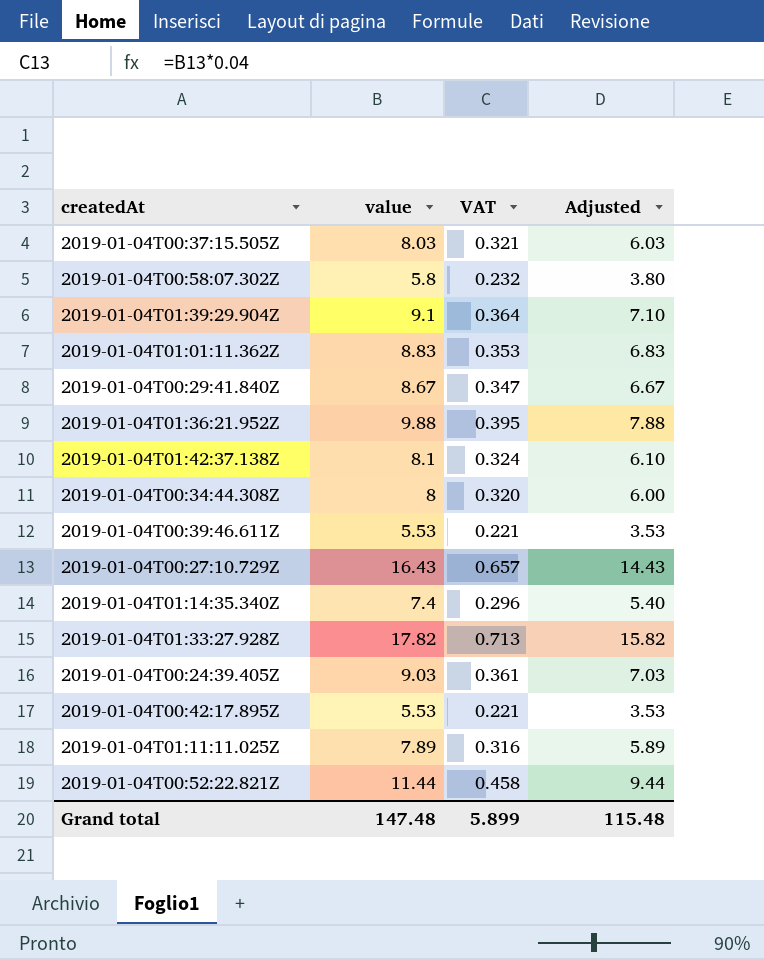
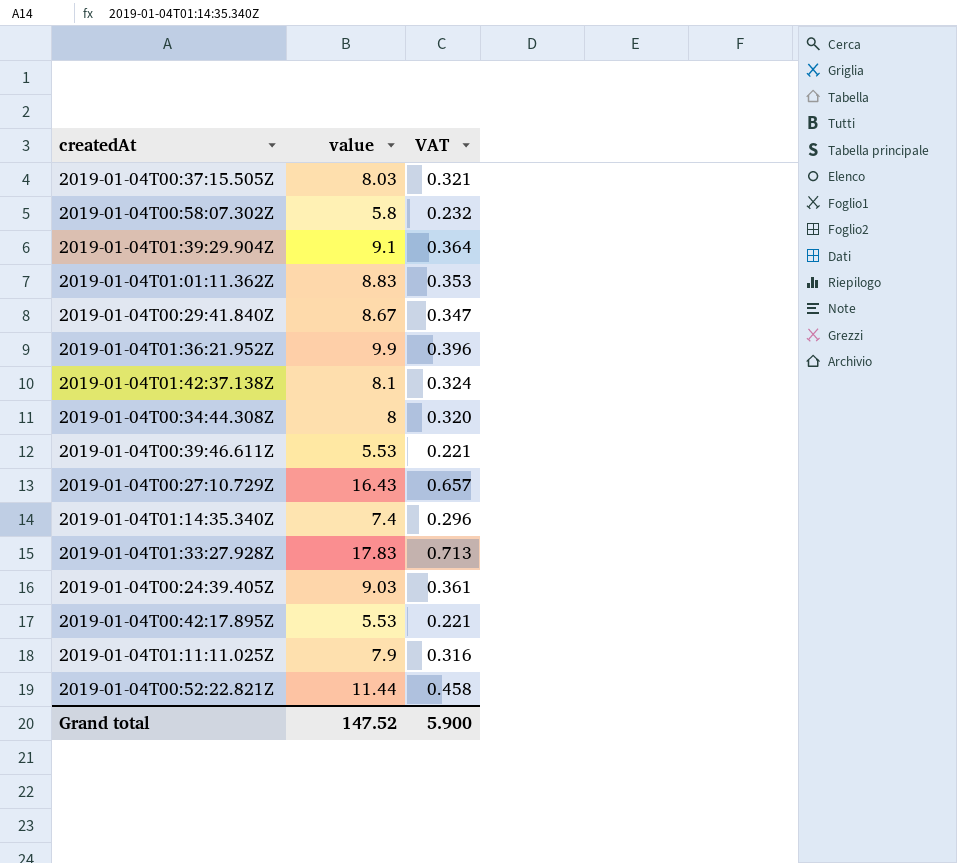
column Adjusted | formula: [value] - 2 -> none
2019-01-04T01:36:21.952Z | value: 9.88 -> 9.9
2019-01-04T01:36:21.952Z | VAT: 0.395 -> 0.396
2019-01-04T01:33:27.928Z | value: 17.82 -> 17.83
2019-01-04T01:11:11.025Z | value: 7.89 -> 7.9
Grand total | value: 147.48 -> 147.52
Grand total | VAT: 5.899 -> 5.900

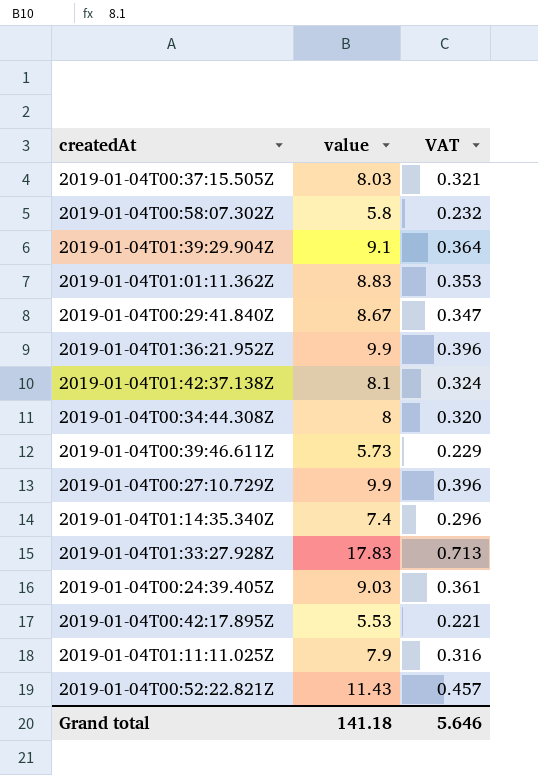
2019-01-04T00:39:46.611Z | value: 5.53 -> 5.73
2019-01-04T00:39:46.611Z | VAT: 0.221 -> 0.229
2019-01-04T00:27:10.729Z | value: 16.43 -> 9.9
2019-01-04T00:27:10.729Z | VAT: 0.657 -> 0.396
2019-01-04T00:52:22.821Z | value: 11.44 -> 11.43
2019-01-04T00:52:22.821Z | VAT: 0.458 -> 0.457
Grand total | value: 147.52 -> 141.18
Grand total | VAT: 5.900 -> 5.646

